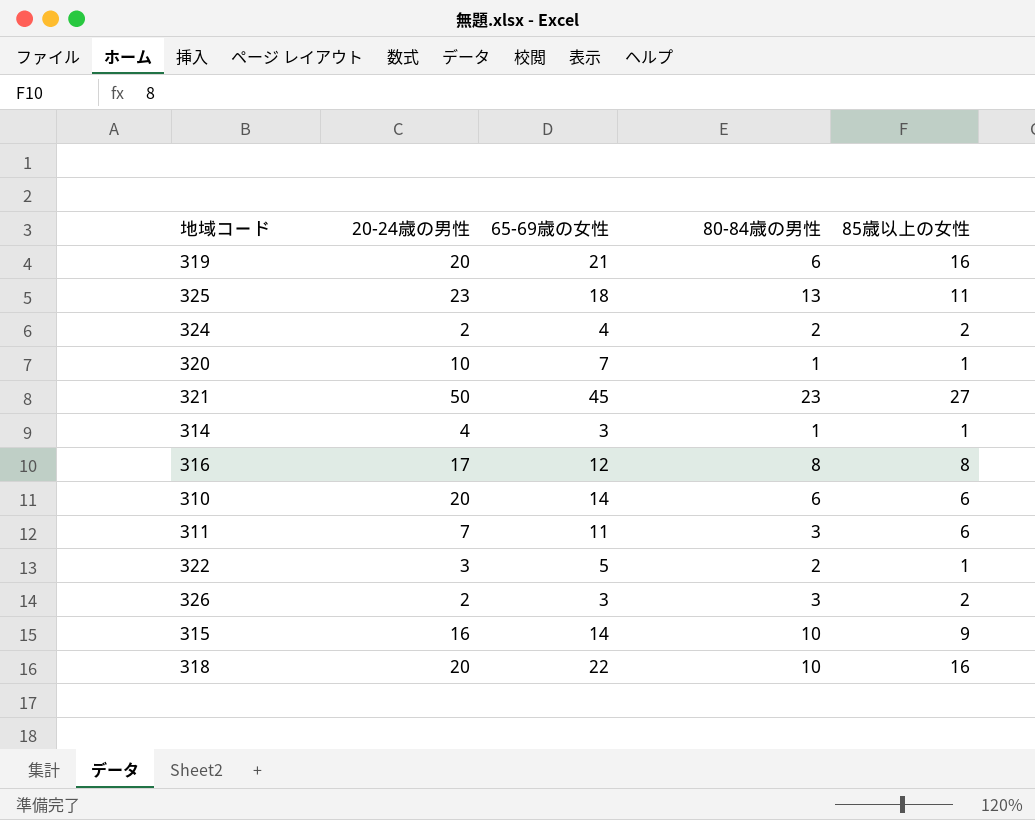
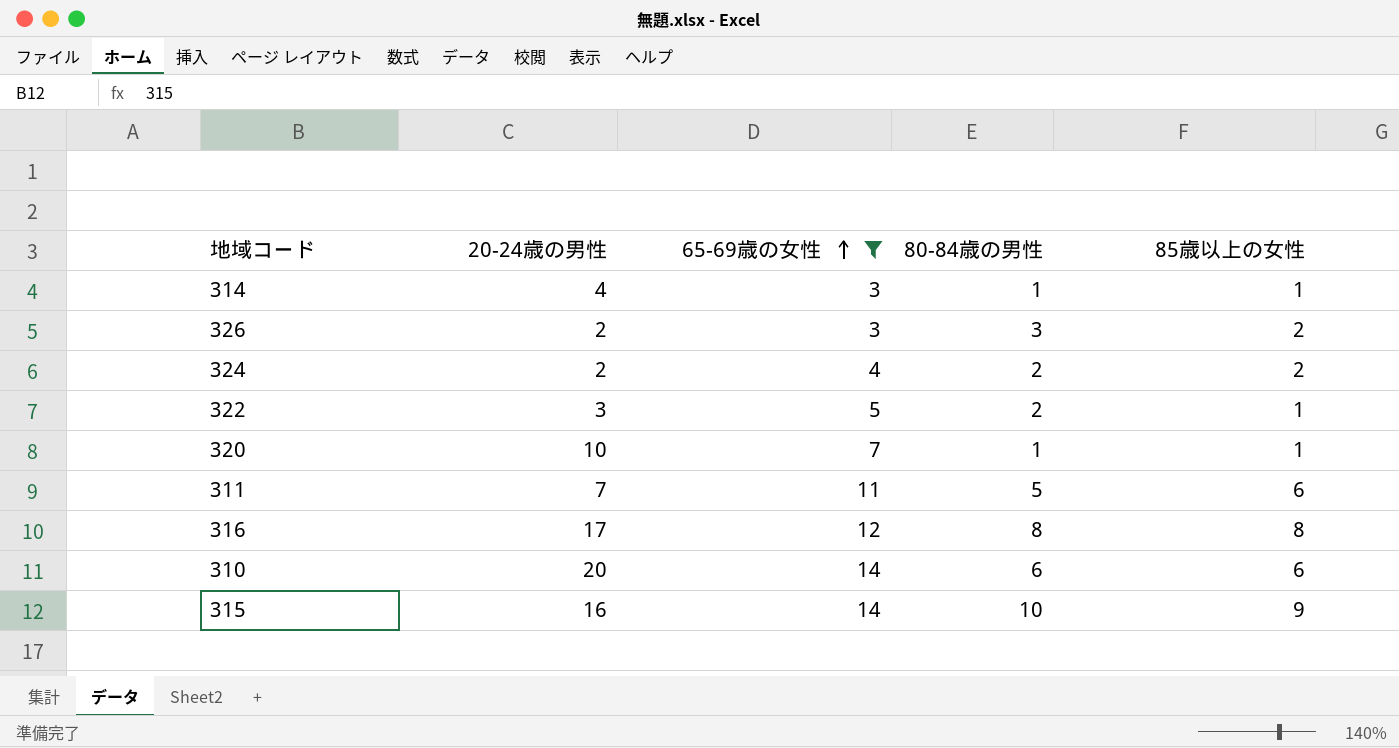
filter: none -> 65-69歳の女性 <= 14
row order: none -> 65-69歳の女性 ascending
311 | 80-84歳の男性: 3 -> 5

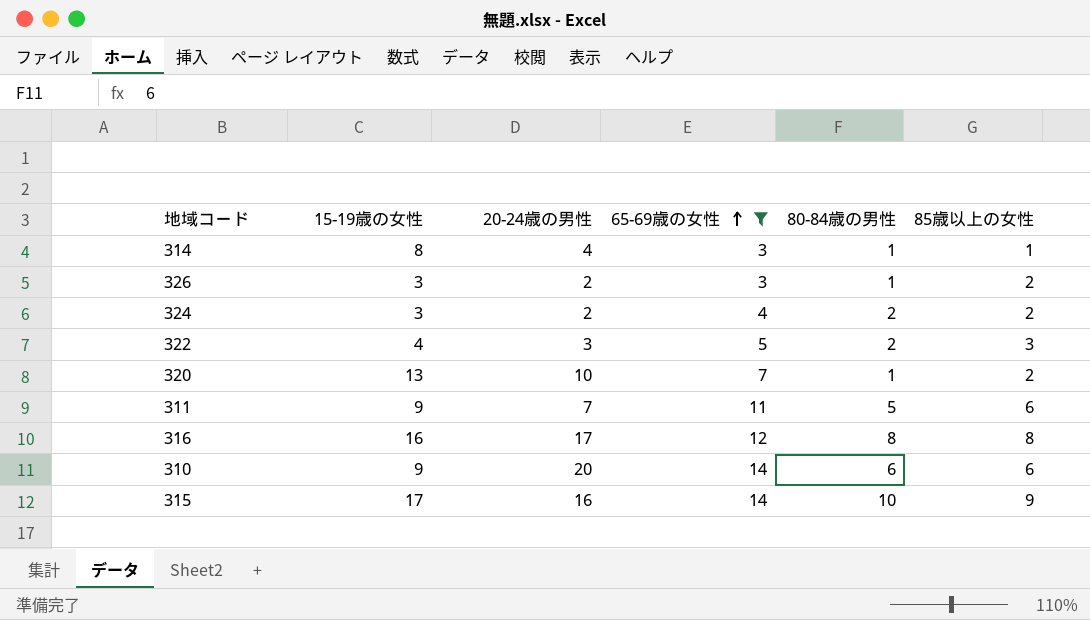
column 15-19歳の女性 | position: none -> 2
326 | 80-84歳の男性: 3 -> 1
322 | 85歳以上の女性: 1 -> 3
320 | 85歳以上の女性: 1 -> 2

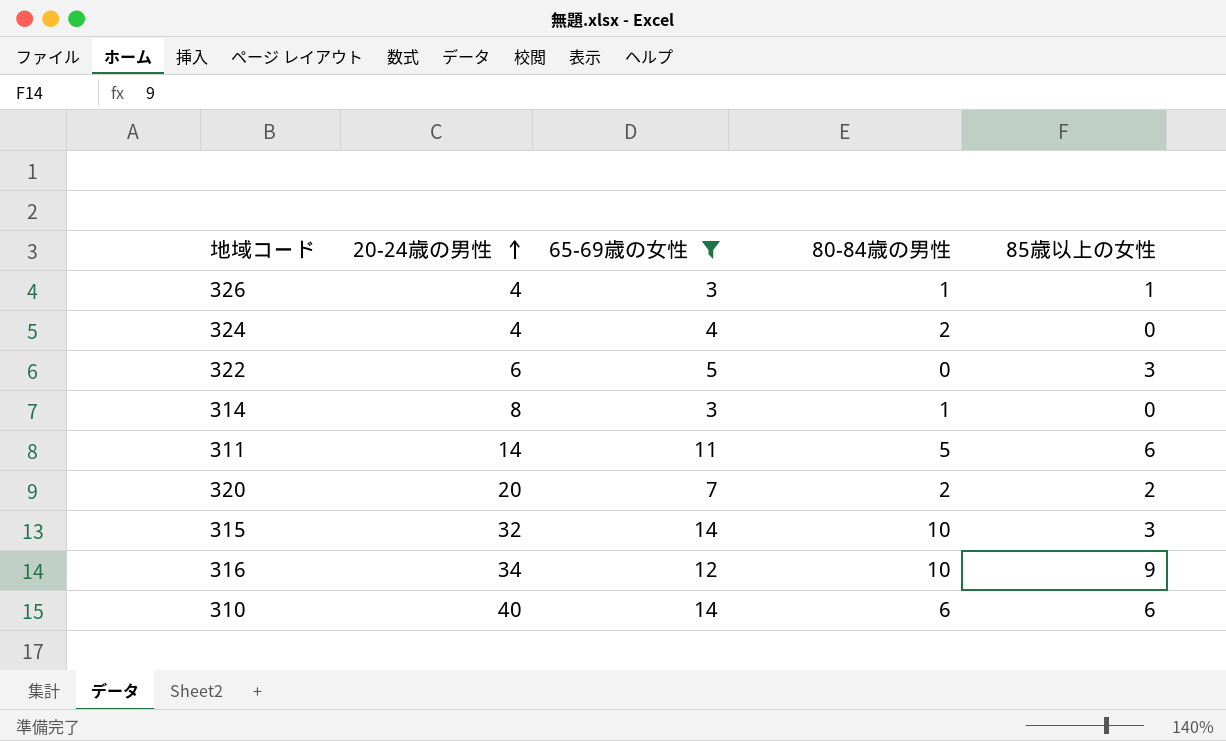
row order: 65-69歳の女性 ascending -> 20-24歳の男性 ascending
column 15-19歳の女性 | position: 2 -> none
326 | 20-24歳の男性: 2 -> 4
326 | 85歳以上の女性: 2 -> 1
324 | 20-24歳の男性: 2 -> 4
324 | 85歳以上の女性: 2 -> 0
322 | 20-24歳の男性: 3 -> 6
322 | 80-84歳の男性: 2 -> 0
314 | 20-24歳の男性: 4 -> 8
314 | 85歳以上の女性: 1 -> 0
311 | 20-24歳の男性: 7 -> 14
320 | 20-24歳の男性: 10 -> 20
320 | 80-84歳の男性: 1 -> 2
315 | 20-24歳の男性: 16 -> 32
315 | 85歳以上の女性: 9 -> 3
316 | 20-24歳の男性: 17 -> 34
316 | 80-84歳の男性: 8 -> 10
316 | 85歳以上の女性: 8 -> 9
310 | 20-24歳の男性: 20 -> 40

